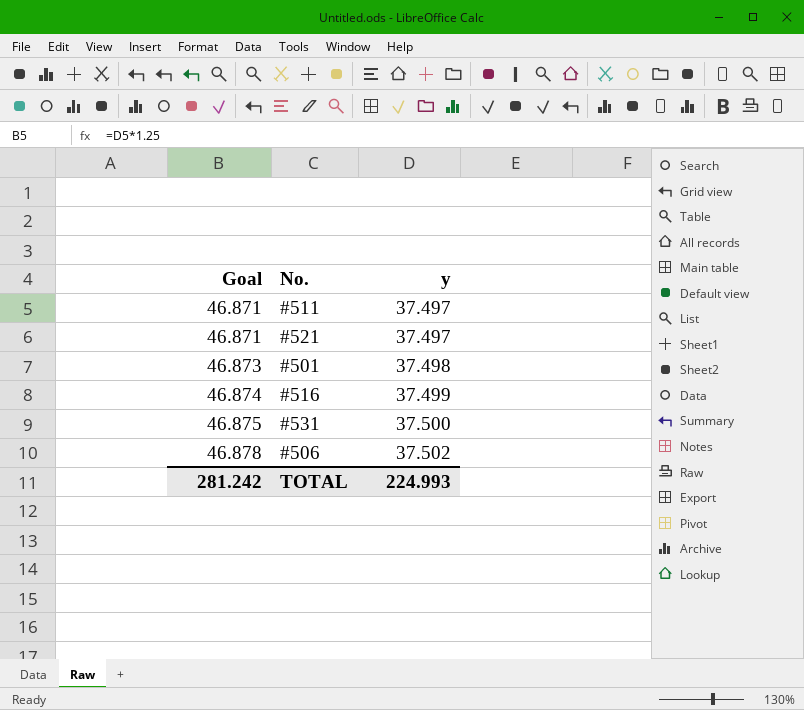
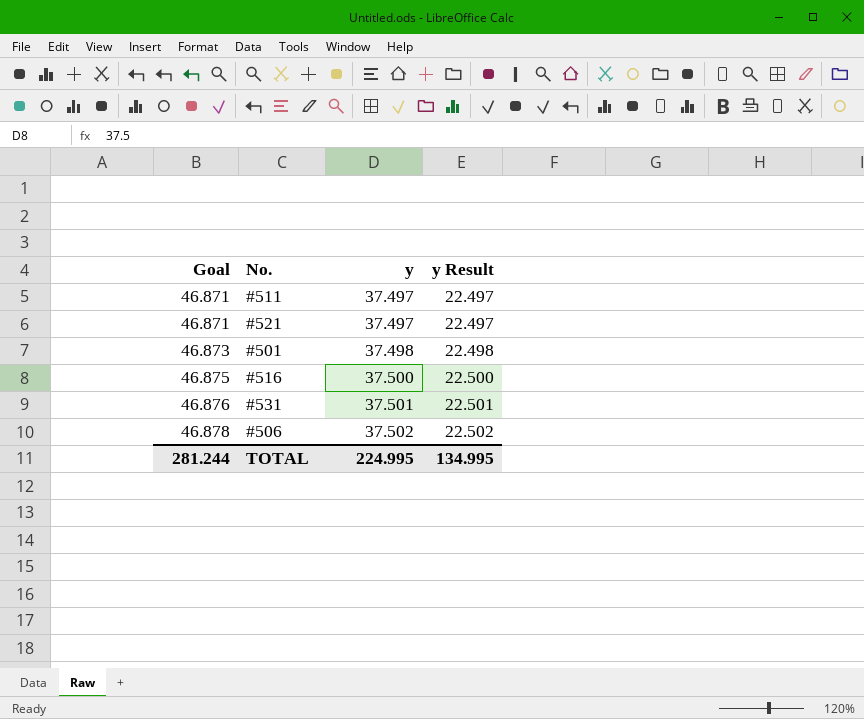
column y Result | formula: none -> [y] - 15
#516 | Goal: 46.874 -> 46.875
#516 | y: 37.499 -> 37.500
#531 | Goal: 46.875 -> 46.876
#531 | y: 37.500 -> 37.501
TOTAL | Goal: 281.242 -> 281.244
TOTAL | y: 224.993 -> 224.995

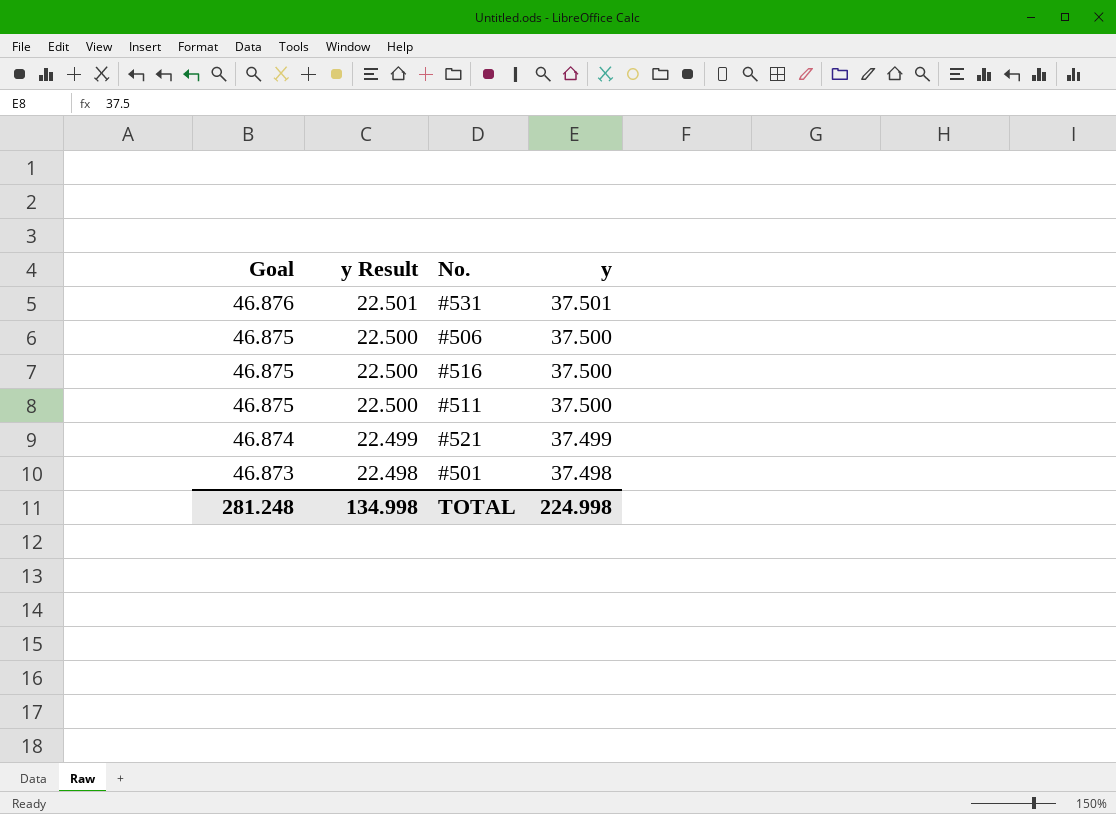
row order: Goal ascending -> Goal descending
column y Result | position: 4 -> 2
#506 | Goal: 46.878 -> 46.875
#506 | y Result: 22.502 -> 22.500
#506 | y: 37.502 -> 37.500
#511 | Goal: 46.871 -> 46.875
#511 | y Result: 22.497 -> 22.500
#511 | y: 37.497 -> 37.500
#521 | Goal: 46.871 -> 46.874
#521 | y Result: 22.497 -> 22.499
#521 | y: 37.497 -> 37.499
TOTAL | Goal: 281.244 -> 281.248
TOTAL | y Result: 134.995 -> 134.998
TOTAL | y: 224.995 -> 224.998

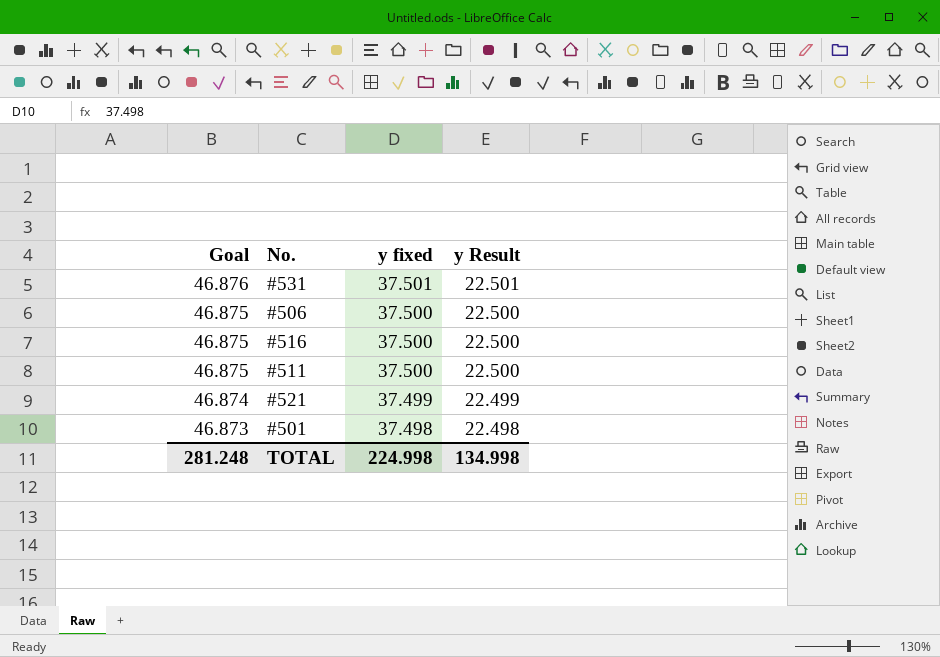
column name: y -> y fixed
column y Result | position: 2 -> 4

